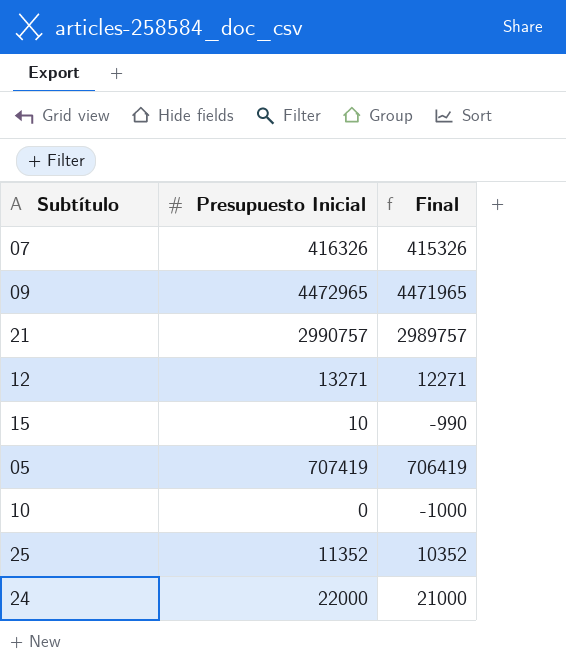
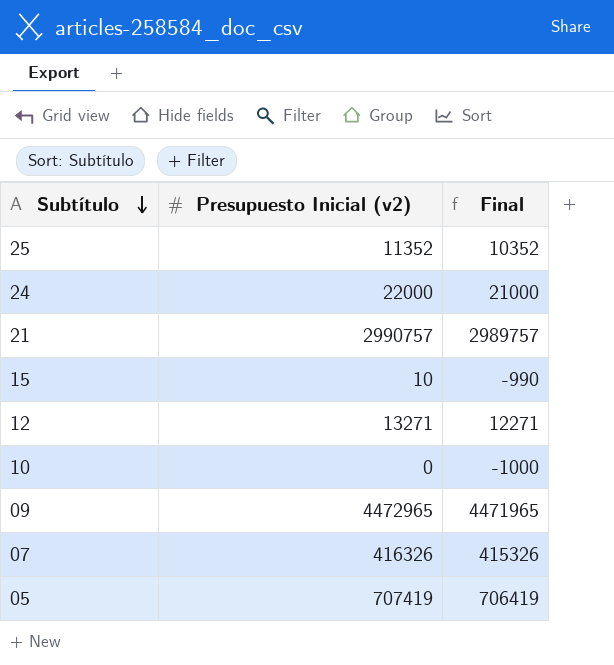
row order: none -> Subtítulo descending
column name: Presupuesto Inicial -> Presupuesto Inicial (v2)

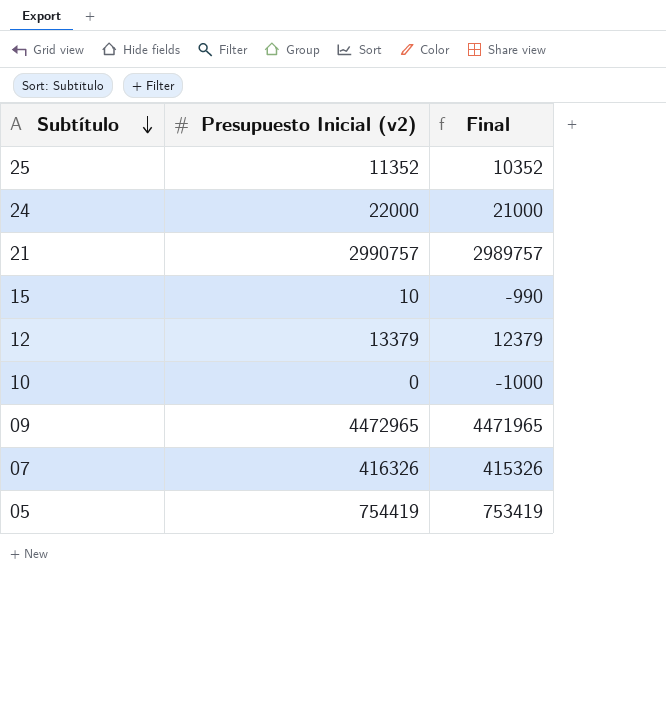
12 | Presupuesto Inicial (v2): 13271 -> 13379
12 | Final: 12271 -> 12379
05 | Presupuesto Inicial (v2): 707419 -> 754419
05 | Final: 706419 -> 753419

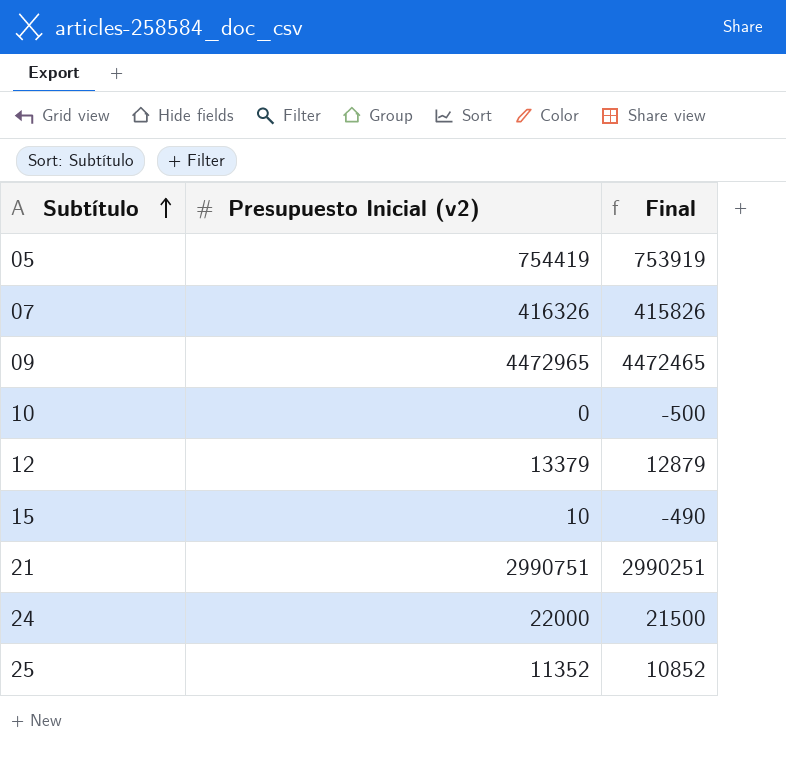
row order: Subtítulo descending -> Subtítulo ascending
column Final | formula: [Presupuesto Inicial (v2)] - 1000 -> [Presupuesto Inicial (v2)] - 500
21 | Presupuesto Inicial (v2): 2990757 -> 2990751

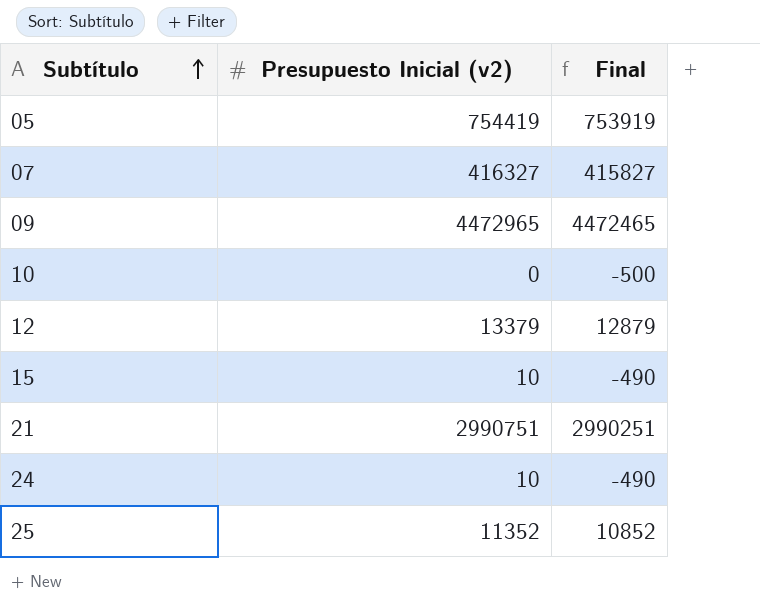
07 | Presupuesto Inicial (v2): 416326 -> 416327
07 | Final: 415826 -> 415827
24 | Presupuesto Inicial (v2): 22000 -> 10
24 | Final: 21500 -> -490

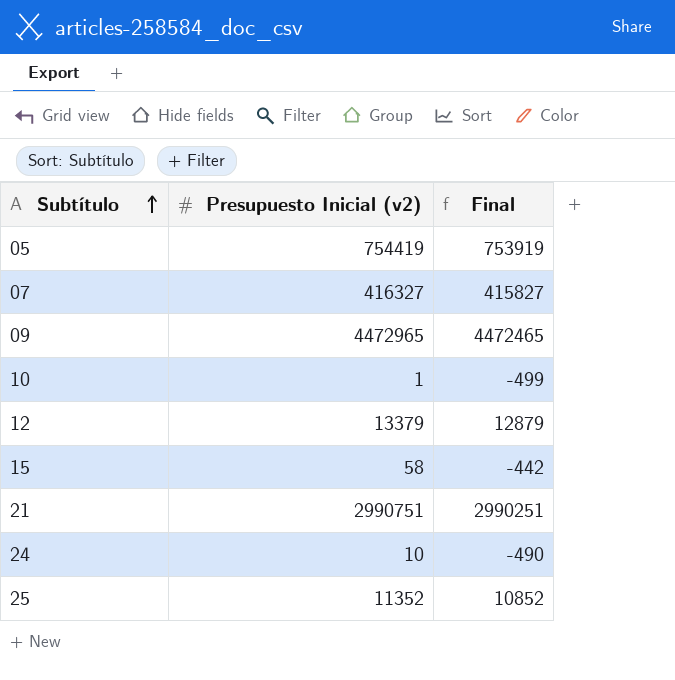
10 | Presupuesto Inicial (v2): 0 -> 1
10 | Final: -500 -> -499
15 | Presupuesto Inicial (v2): 10 -> 58
15 | Final: -490 -> -442

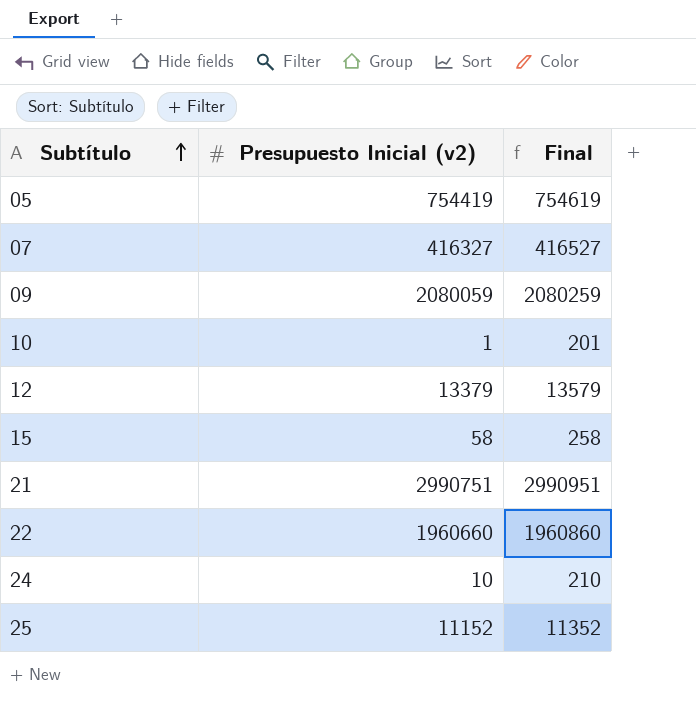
column Final | formula: [Presupuesto Inicial (v2)] - 500 -> [Presupuesto Inicial (v2)] + 200
09 | Presupuesto Inicial (v2): 4472965 -> 2080059
row 22: none -> 1960660 | 1960860
25 | Presupuesto Inicial (v2): 11352 -> 11152

